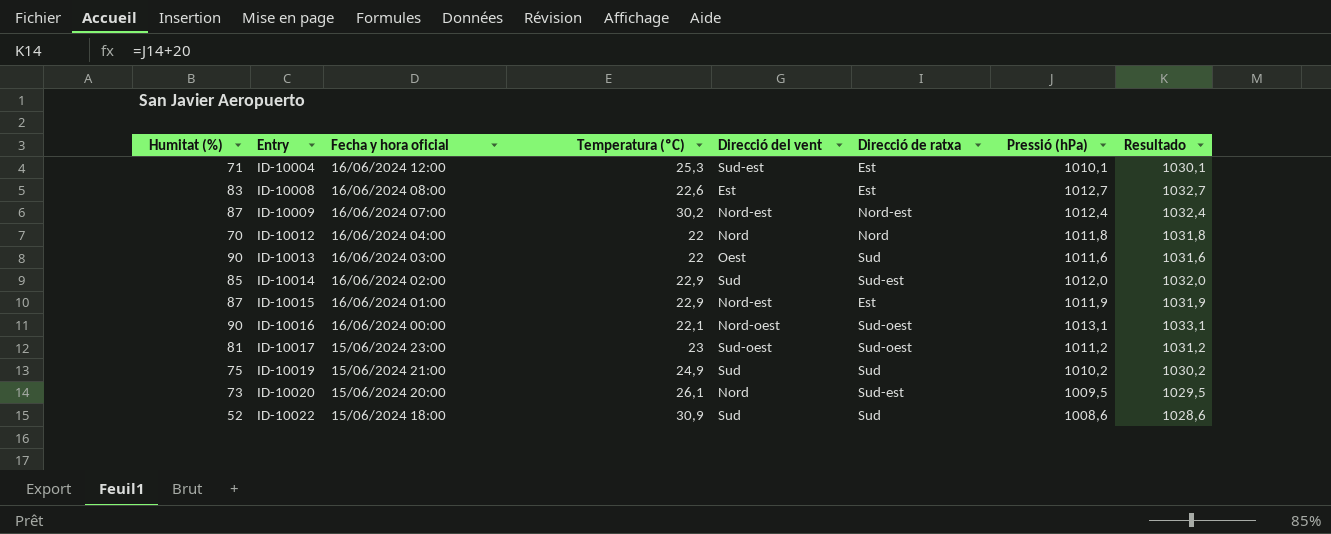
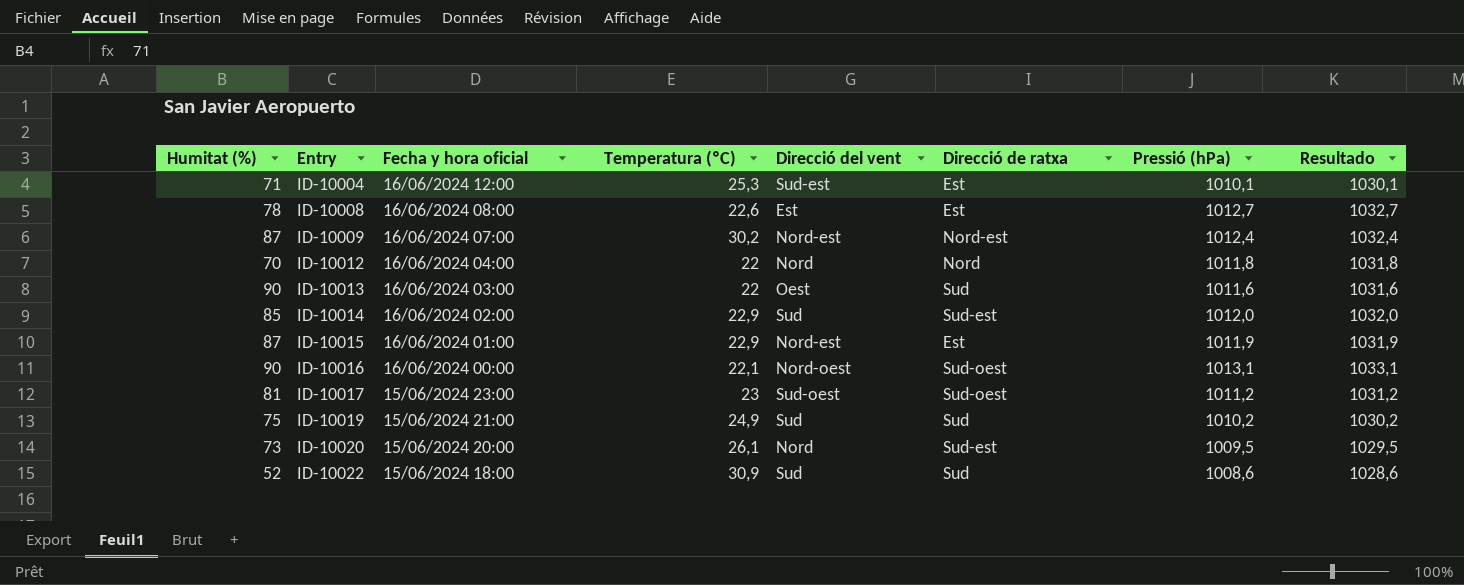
ID-10008 | Humitat (%): 83 -> 78

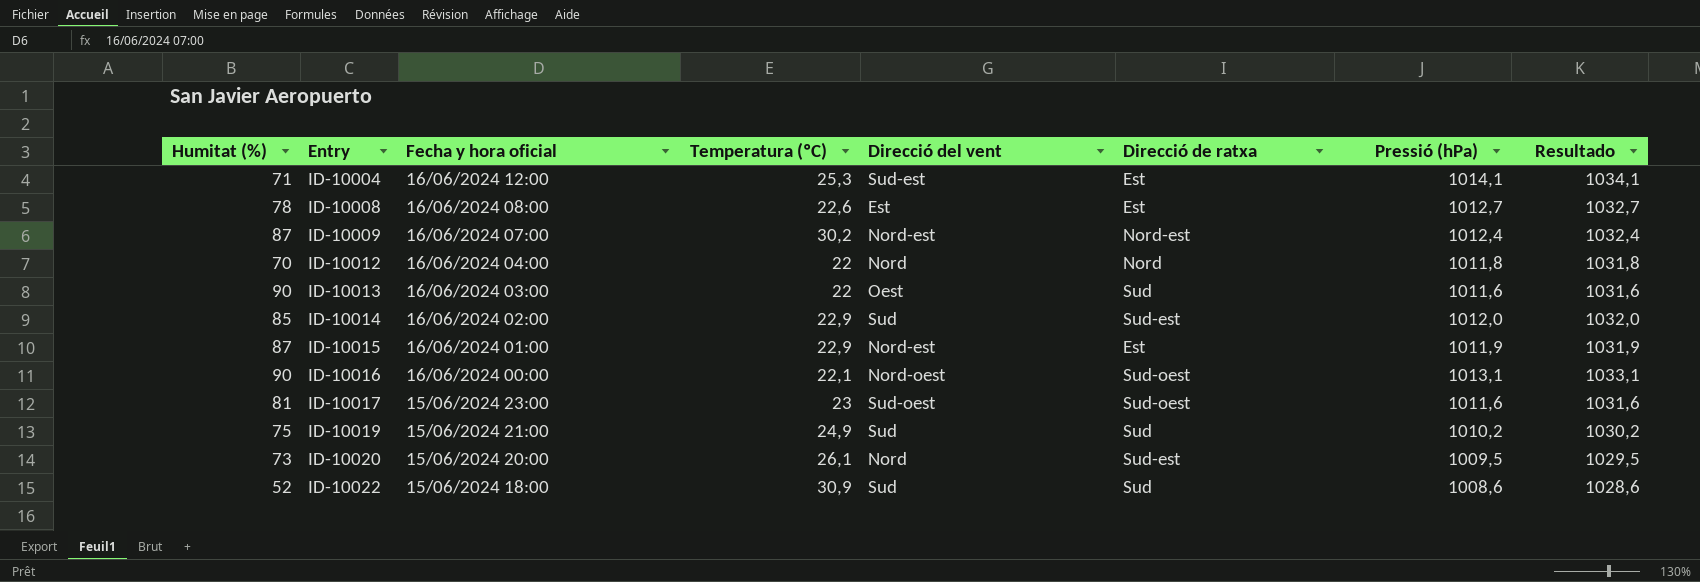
ID-10004 | Pressió (hPa): 1010,1 -> 1014,1
ID-10004 | Resultado: 1030,1 -> 1034,1
ID-10017 | Pressió (hPa): 1011,2 -> 1011,6
ID-10017 | Resultado: 1031,2 -> 1031,6

